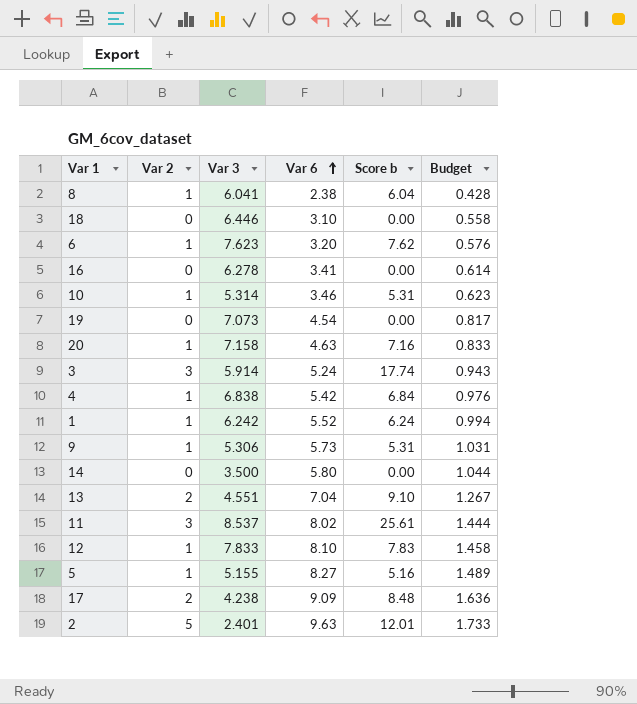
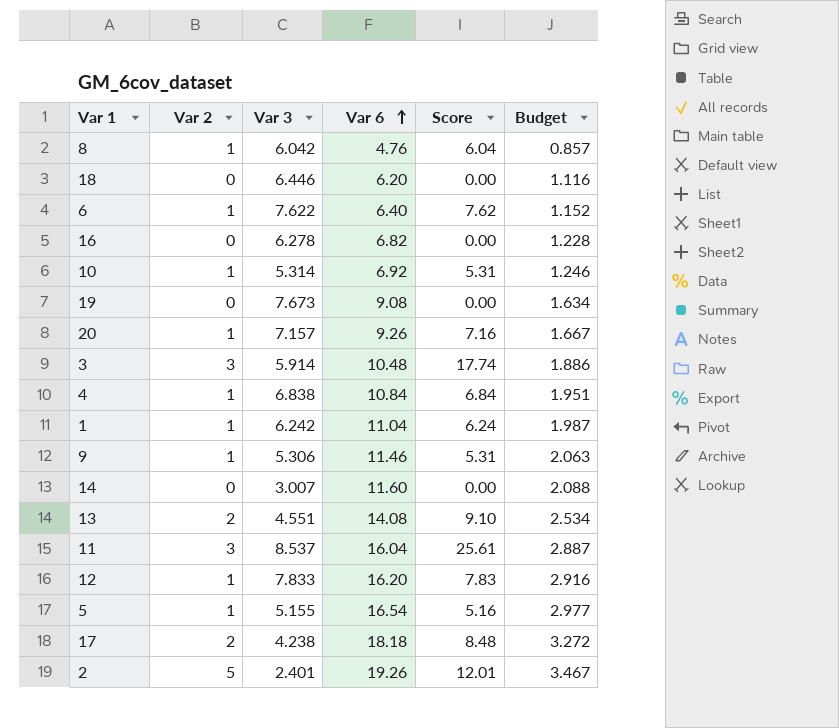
column name: Score b -> Score
8 | Var 3: 6.041 -> 6.042
8 | Var 6: 2.38 -> 4.76
8 | Budget: 0.428 -> 0.857
18 | Var 6: 3.10 -> 6.20
18 | Budget: 0.558 -> 1.116
6 | Var 3: 7.623 -> 7.622
6 | Var 6: 3.20 -> 6.40
6 | Budget: 0.576 -> 1.152
16 | Var 6: 3.41 -> 6.82
16 | Budget: 0.614 -> 1.228
10 | Var 6: 3.46 -> 6.92
10 | Budget: 0.623 -> 1.246
19 | Var 3: 7.073 -> 7.673
19 | Var 6: 4.54 -> 9.08
19 | Budget: 0.817 -> 1.634
20 | Var 3: 7.158 -> 7.157
20 | Var 6: 4.63 -> 9.26
20 | Budget: 0.833 -> 1.667
3 | Var 6: 5.24 -> 10.48
3 | Budget: 0.943 -> 1.886
4 | Var 6: 5.42 -> 10.84
4 | Budget: 0.976 -> 1.951
1 | Var 6: 5.52 -> 11.04
1 | Budget: 0.994 -> 1.987
9 | Var 6: 5.73 -> 11.46
9 | Budget: 1.031 -> 2.063
14 | Var 3: 3.500 -> 3.007
14 | Var 6: 5.80 -> 11.60
14 | Budget: 1.044 -> 2.088
13 | Var 6: 7.04 -> 14.08
13 | Budget: 1.267 -> 2.534
11 | Var 6: 8.02 -> 16.04
11 | Budget: 1.444 -> 2.887
12 | Var 6: 8.10 -> 16.20
12 | Budget: 1.458 -> 2.916
5 | Var 6: 8.27 -> 16.54
5 | Budget: 1.489 -> 2.977
17 | Var 6: 9.09 -> 18.18
17 | Budget: 1.636 -> 3.272
2 | Var 6: 9.63 -> 19.26
2 | Budget: 1.733 -> 3.467

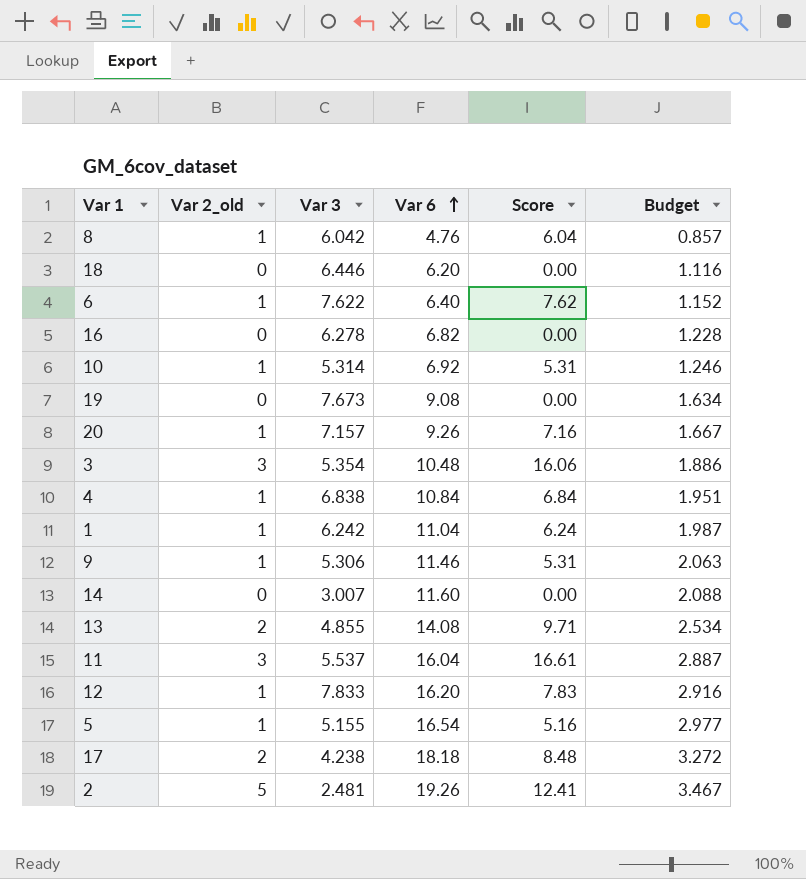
column name: Var 2 -> Var 2_old
3 | Var 3: 5.914 -> 5.354
3 | Score: 17.74 -> 16.06
13 | Var 3: 4.551 -> 4.855
13 | Score: 9.10 -> 9.71
11 | Var 3: 8.537 -> 5.537
11 | Score: 25.61 -> 16.61
2 | Var 3: 2.401 -> 2.481
2 | Score: 12.01 -> 12.41

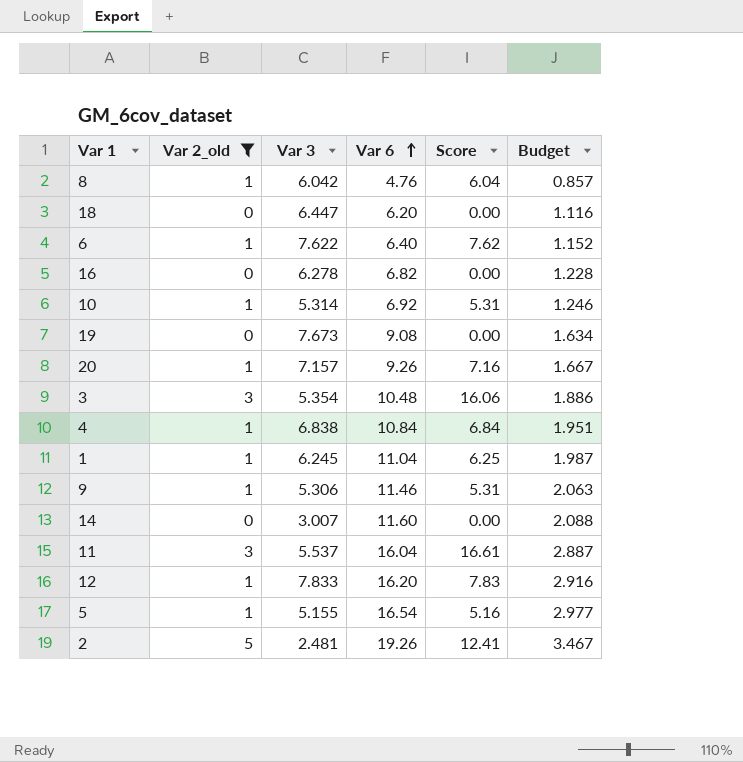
filter: none -> Var 2_old != 2
18 | Var 3: 6.446 -> 6.447
1 | Var 3: 6.242 -> 6.245
1 | Score: 6.24 -> 6.25

